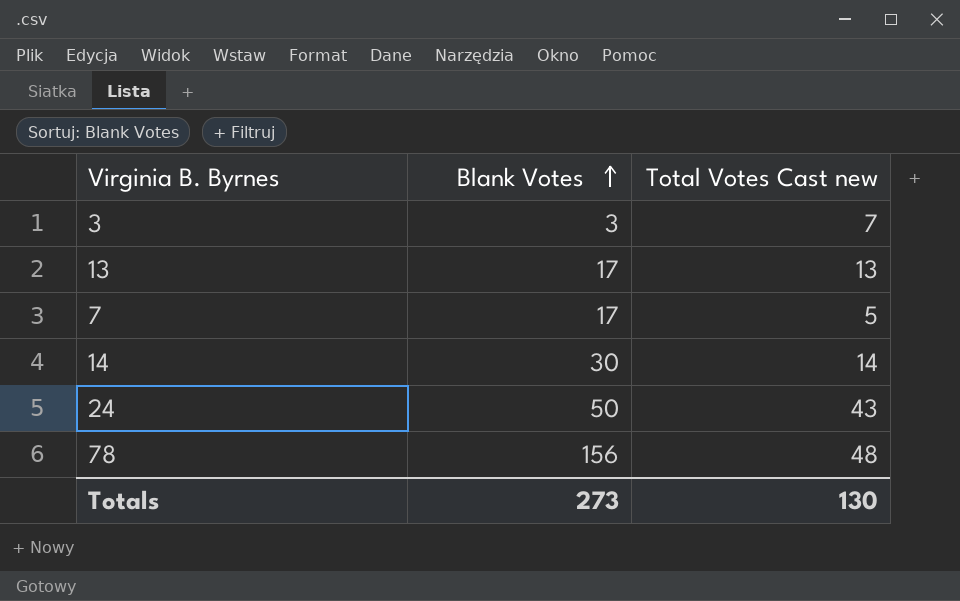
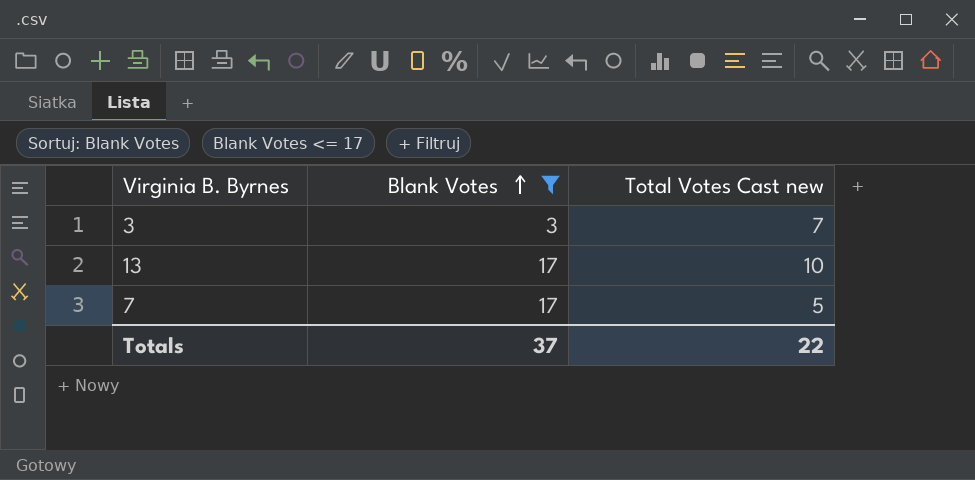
filter: none -> Blank Votes <= 17
13 | Total Votes Cast new: 13 -> 10
Totals | Blank Votes: 273 -> 37
Totals | Total Votes Cast new: 130 -> 22

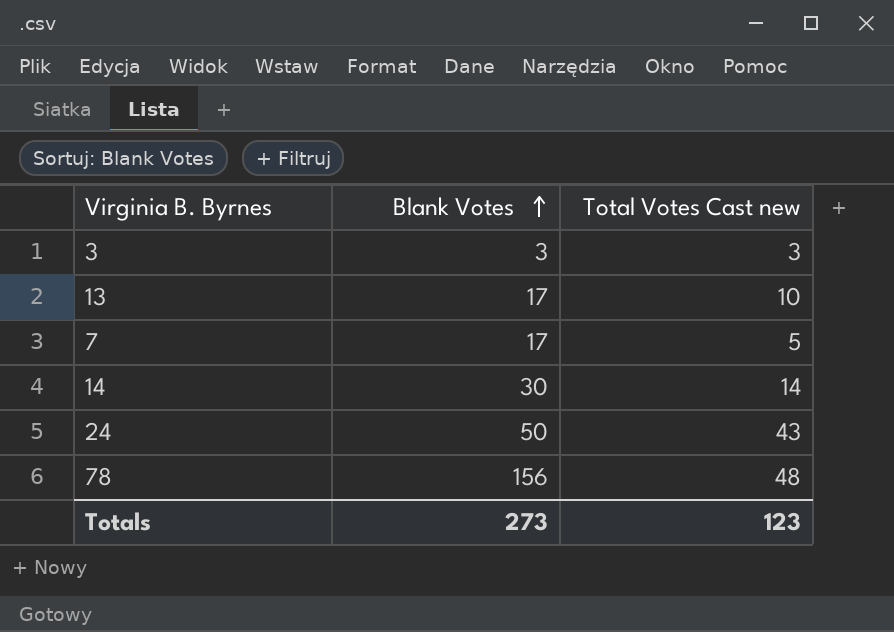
filter: Blank Votes <= 17 -> none
3 | Total Votes Cast new: 7 -> 3
Totals | Blank Votes: 37 -> 273
Totals | Total Votes Cast new: 22 -> 123

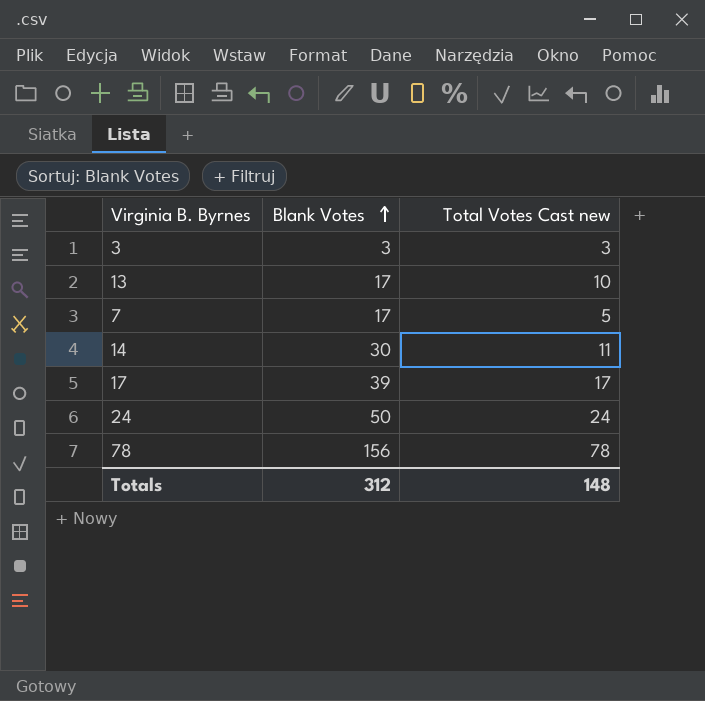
14 | Total Votes Cast new: 14 -> 11
row 17: none -> 39 | 17
24 | Total Votes Cast new: 43 -> 24
78 | Total Votes Cast new: 48 -> 78
Totals | Blank Votes: 273 -> 312
Totals | Total Votes Cast new: 123 -> 148

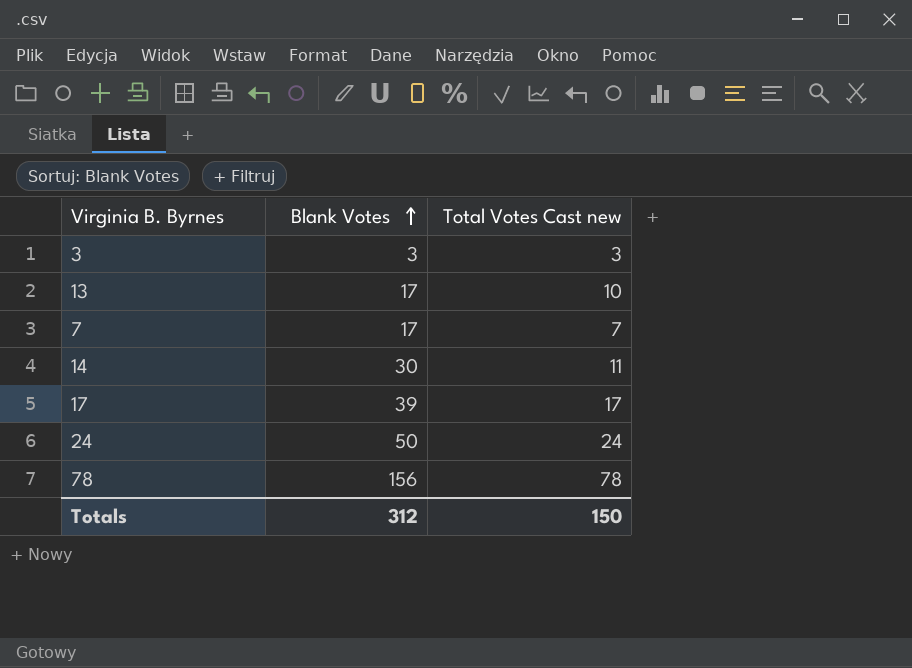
7 | Total Votes Cast new: 5 -> 7
Totals | Total Votes Cast new: 148 -> 150

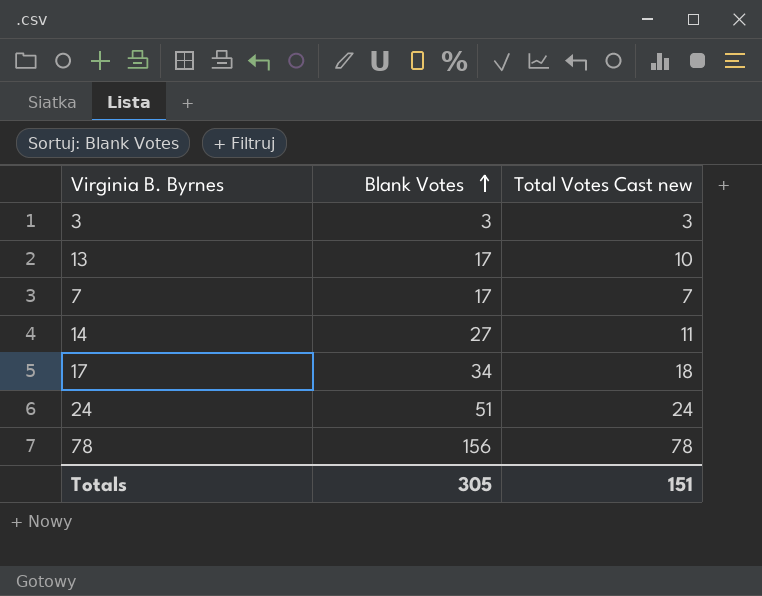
14 | Blank Votes: 30 -> 27
17 | Blank Votes: 39 -> 34
17 | Total Votes Cast new: 17 -> 18
24 | Blank Votes: 50 -> 51
Totals | Blank Votes: 312 -> 305
Totals | Total Votes Cast new: 150 -> 151

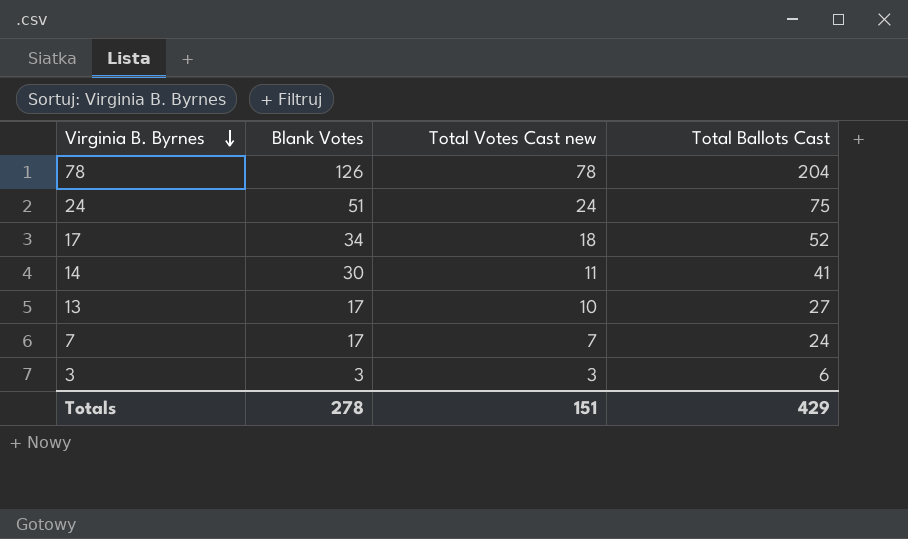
row order: Blank Votes ascending -> Virginia B. Byrnes descending
column Total Ballots Cast | formula: none -> [Blank Votes] + [Total Votes Cast new]
78 | Blank Votes: 156 -> 126
14 | Blank Votes: 27 -> 30
Totals | Blank Votes: 305 -> 278

